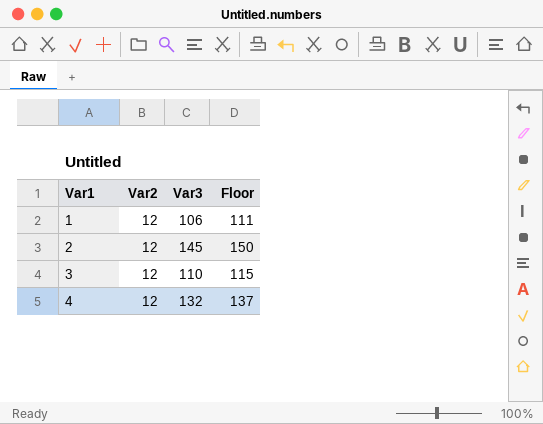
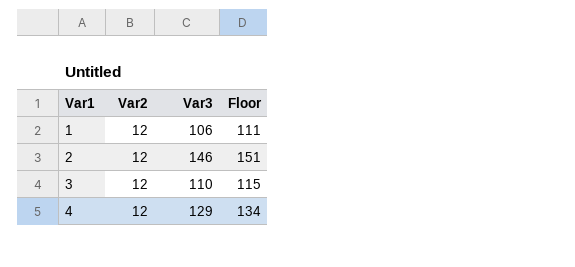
2 | Var3: 145 -> 146
2 | Floor: 150 -> 151
4 | Var3: 132 -> 129
4 | Floor: 137 -> 134

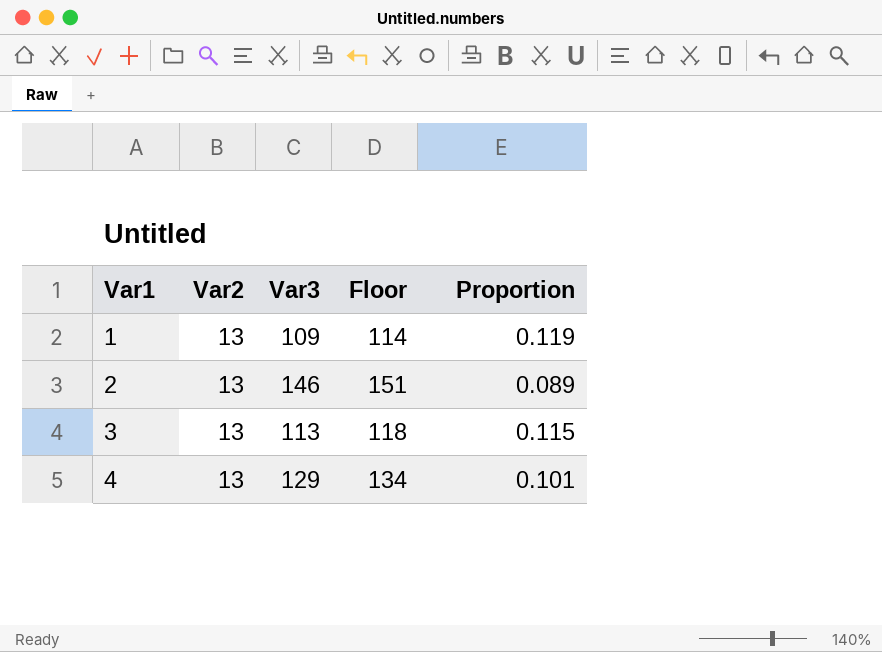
column Proportion | formula: none -> [Var2] / [Var3]
1 | Var2: 12 -> 13
1 | Var3: 106 -> 109
1 | Floor: 111 -> 114
2 | Var2: 12 -> 13
3 | Var2: 12 -> 13
3 | Var3: 110 -> 113
3 | Floor: 115 -> 118
4 | Var2: 12 -> 13

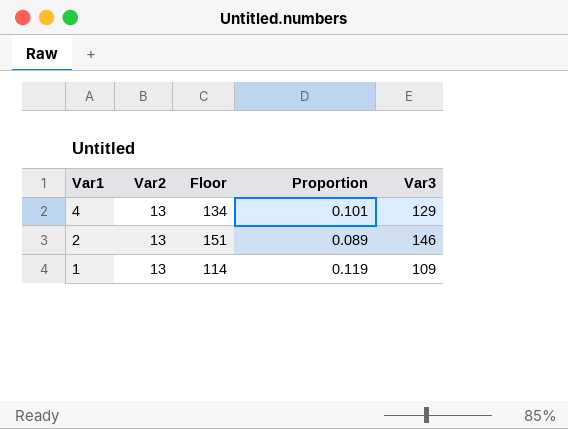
row order: Var1 ascending -> Var1 descending
column Var3 | position: 3 -> 5
row 3: 13 | 113 | 118 | 0.115 -> none

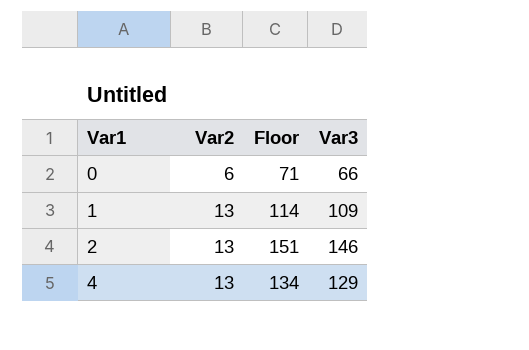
row order: Var1 descending -> Var1 ascending
column Proportion | formula: [Var2] / [Var3] -> none
row 0: none -> 6 | 71 | 66

